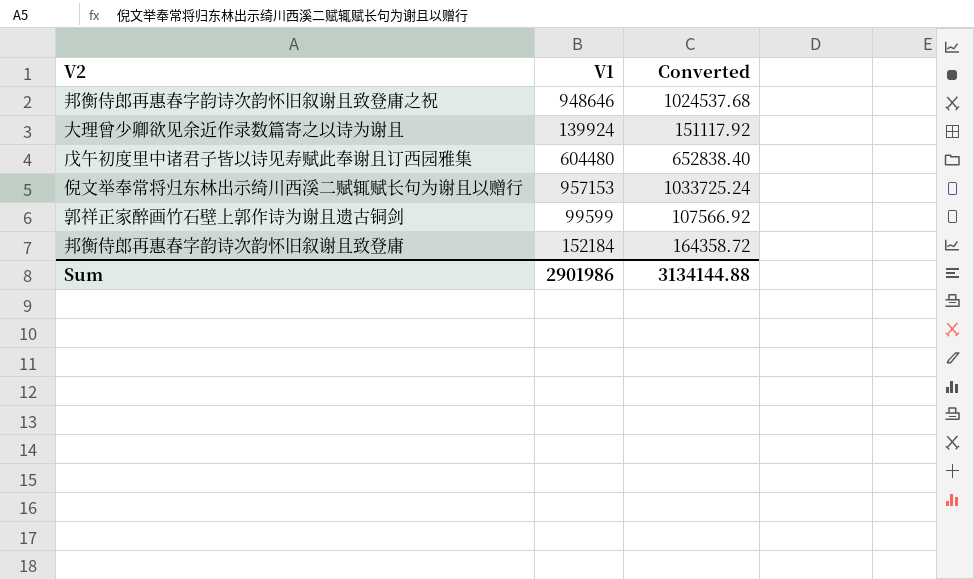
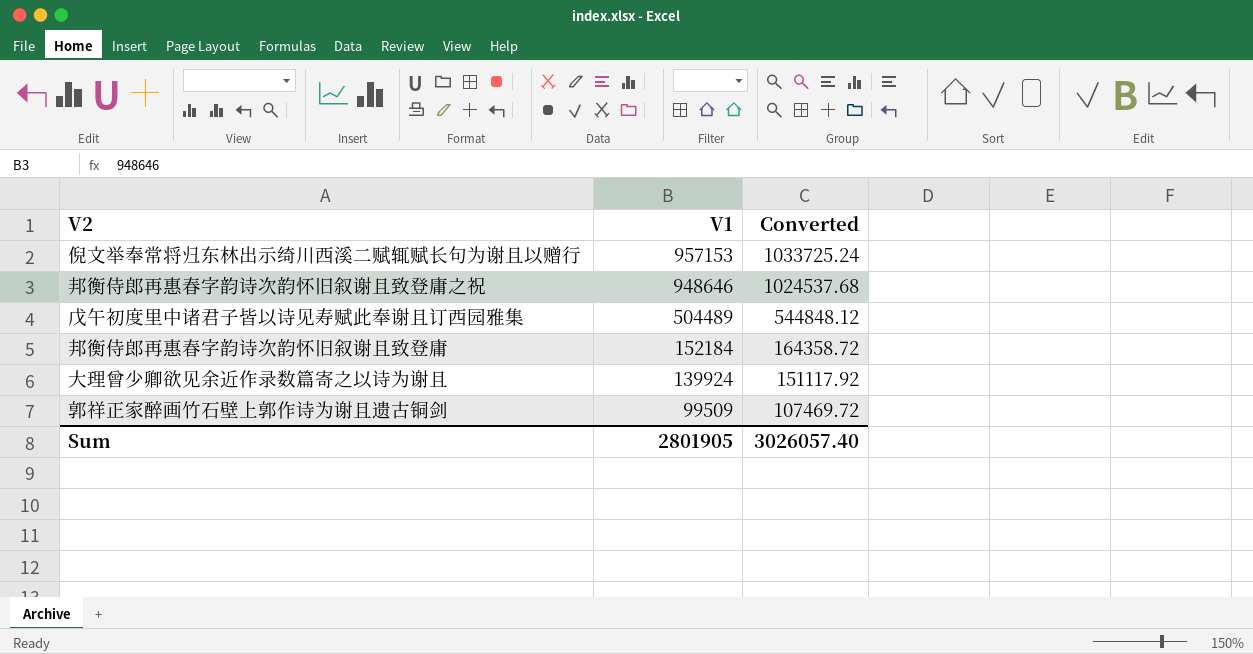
row order: none -> V1 descending
戊午初度里中诸君子皆以诗见寿赋此奉谢且订西园雅集 | V1: 604480 -> 504489
戊午初度里中诸君子皆以诗见寿赋此奉谢且订西园雅集 | Converted: 652838.40 -> 544848.12
郭祥正家醉画竹石壁上郭作诗为谢且遗古铜剑 | V1: 99599 -> 99509
郭祥正家醉画竹石壁上郭作诗为谢且遗古铜剑 | Converted: 107566.92 -> 107469.72
Sum | V1: 2901986 -> 2801905
Sum | Converted: 3134144.88 -> 3026057.40

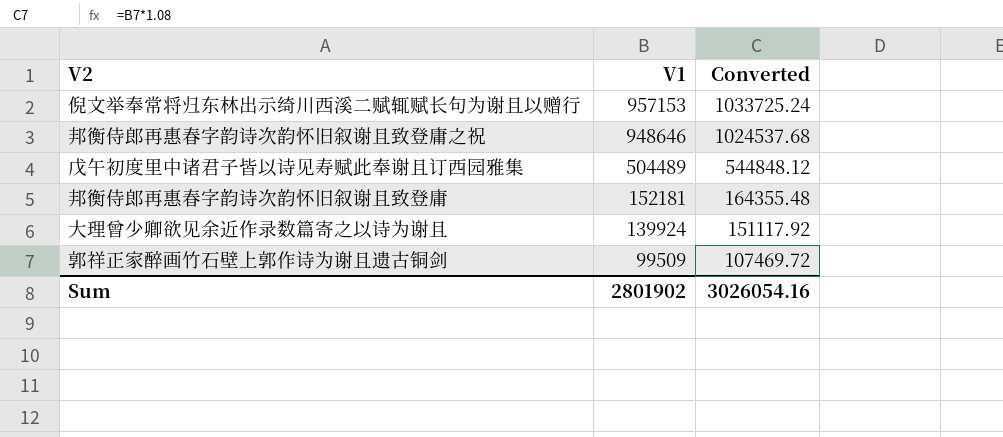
邦衡侍郎再惠春字韵诗次韵怀旧叙谢且致登庸 | V1: 152184 -> 152181
邦衡侍郎再惠春字韵诗次韵怀旧叙谢且致登庸 | Converted: 164358.72 -> 164355.48
Sum | V1: 2801905 -> 2801902
Sum | Converted: 3026057.40 -> 3026054.16

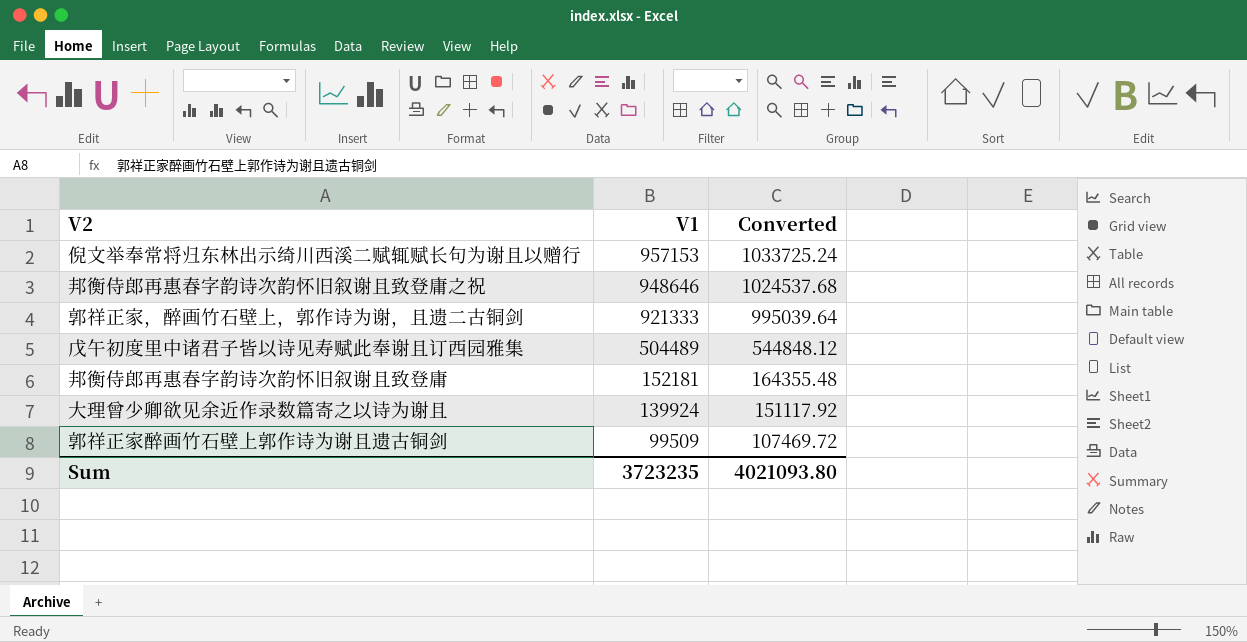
row 郭祥正家，醉画竹石壁上，郭作诗为谢，且遗二古铜剑: none -> 921333 | 995039.64
Sum | V1: 2801902 -> 3723235
Sum | Converted: 3026054.16 -> 4021093.80

